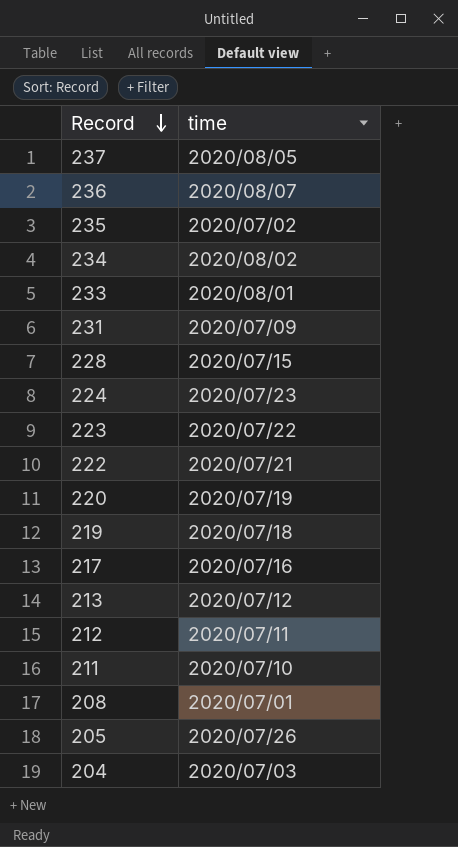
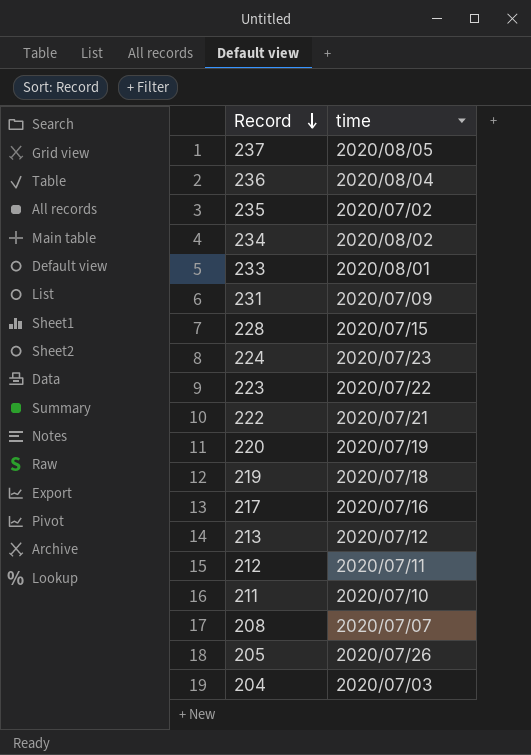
236 | time: 2020/08/07 -> 2020/08/04
208 | time: 2020/07/01 -> 2020/07/07

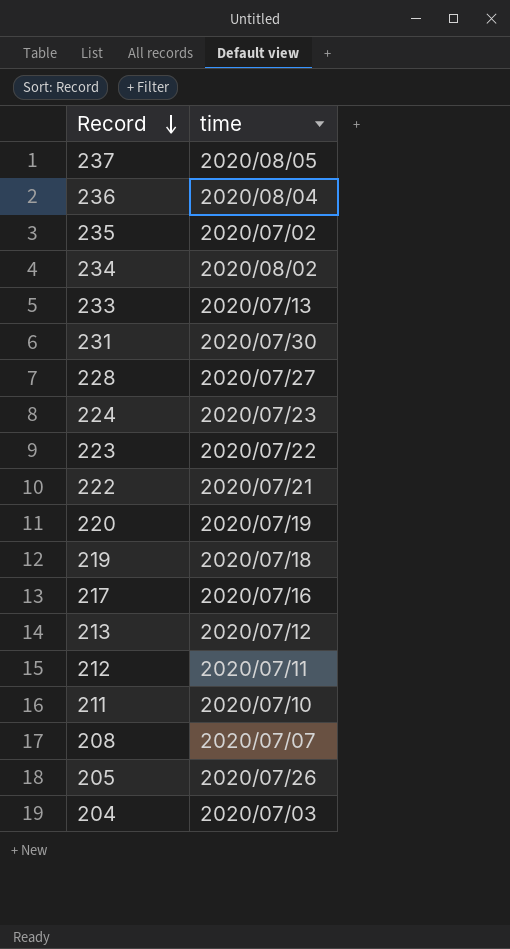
233 | time: 2020/08/01 -> 2020/07/13
231 | time: 2020/07/09 -> 2020/07/30
228 | time: 2020/07/15 -> 2020/07/27

